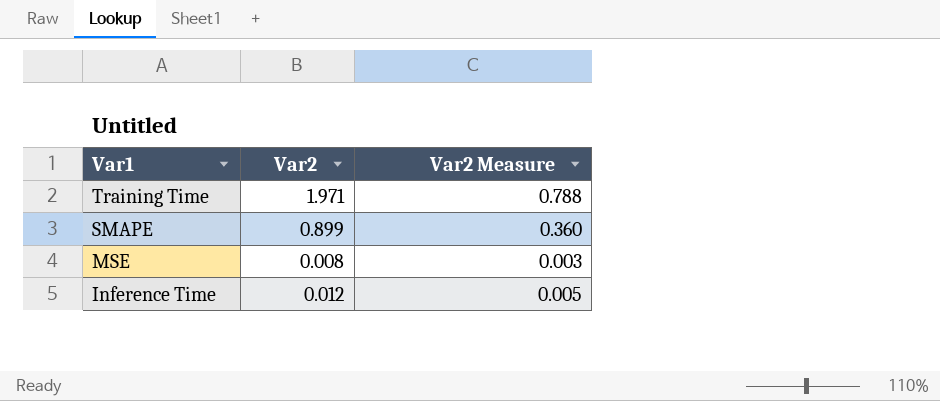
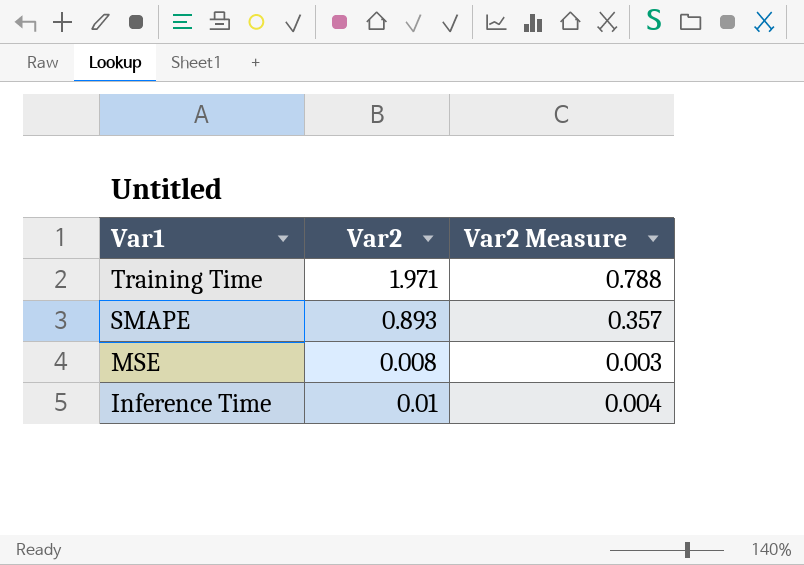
SMAPE | Var2: 0.899 -> 0.893
SMAPE | Var2 Measure: 0.360 -> 0.357
Inference Time | Var2: 0.012 -> 0.01
Inference Time | Var2 Measure: 0.005 -> 0.004

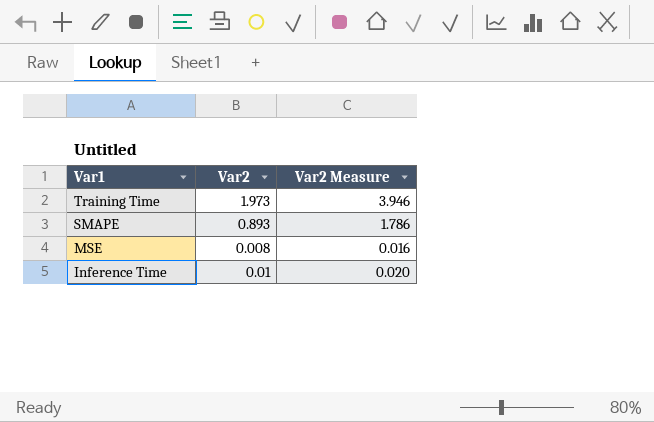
column Var2 Measure | formula: [Var2] * 0.4 -> [Var2] * 2
Training Time | Var2: 1.971 -> 1.973

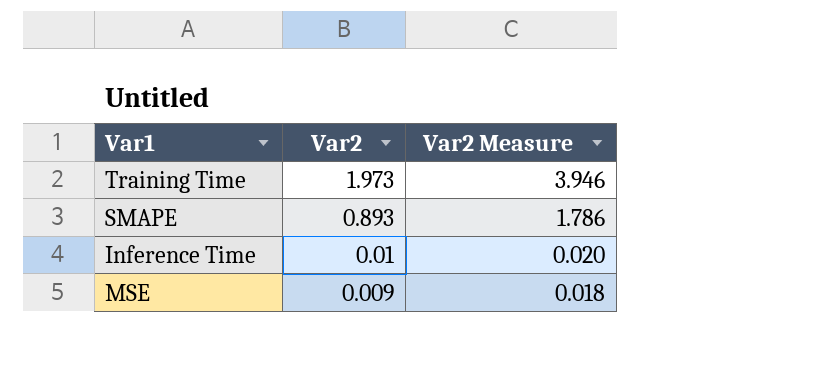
row order: Var1 descending -> Var2 descending
MSE | Var2: 0.008 -> 0.009
MSE | Var2 Measure: 0.016 -> 0.018

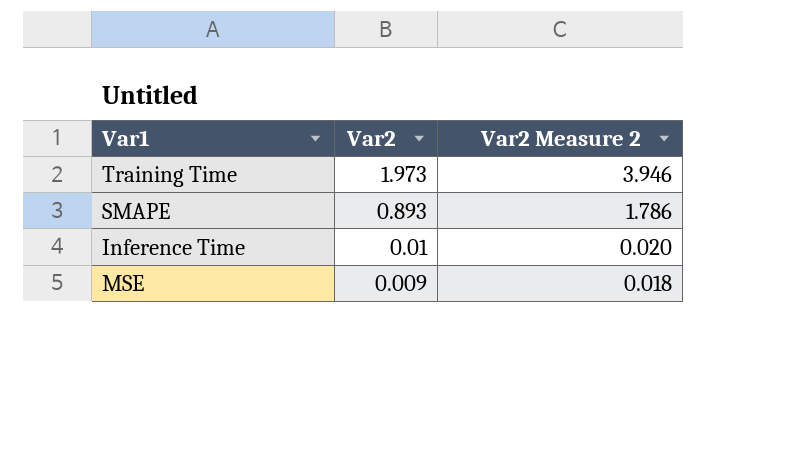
column name: Var2 Measure -> Var2 Measure 2

